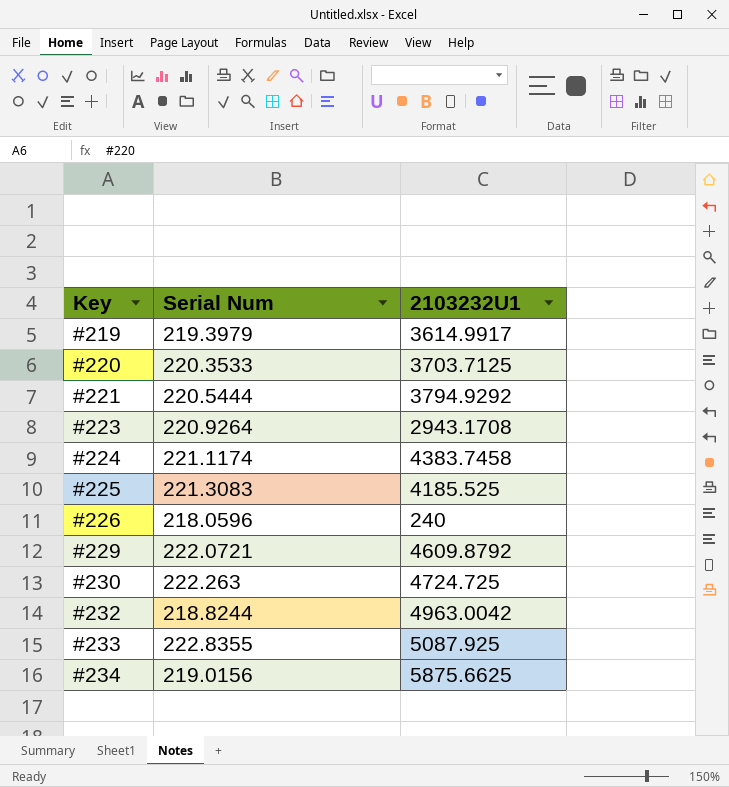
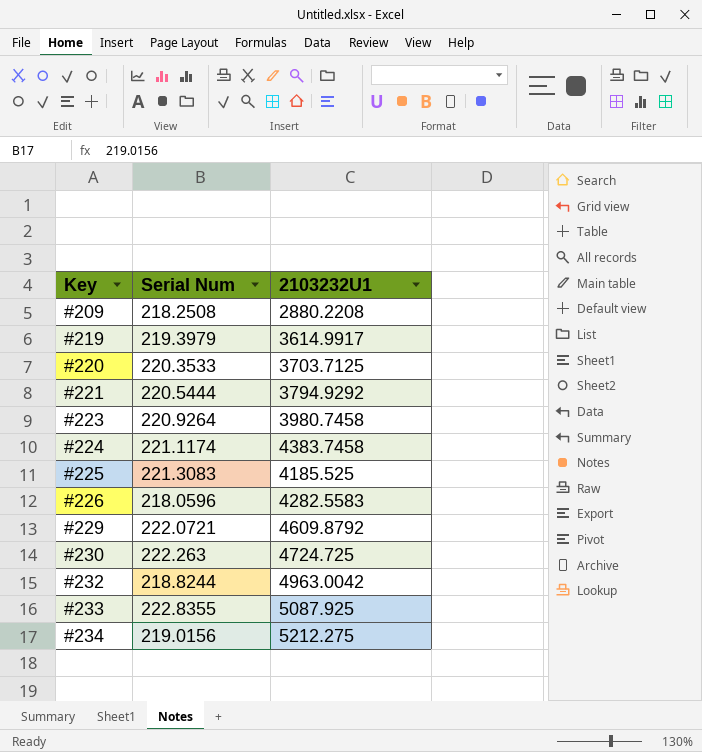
row #209: none -> 218.2508 | 2880.2208
#223 | 2103232U1: 2943.1708 -> 3980.7458
#226 | 2103232U1: 240 -> 4282.5583
#234 | 2103232U1: 5875.6625 -> 5212.275

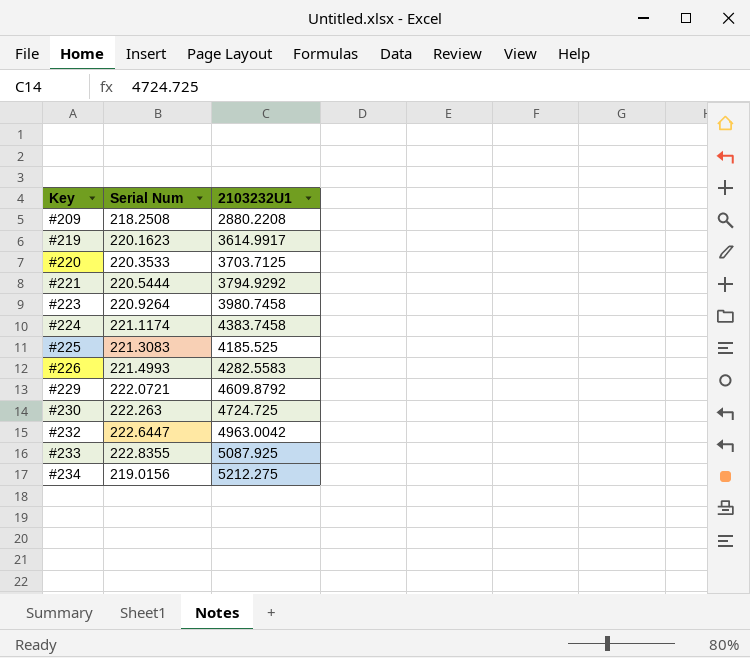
#219 | Serial Num: 219.3979 -> 220.1623
#226 | Serial Num: 218.0596 -> 221.4993
#232 | Serial Num: 218.8244 -> 222.6447

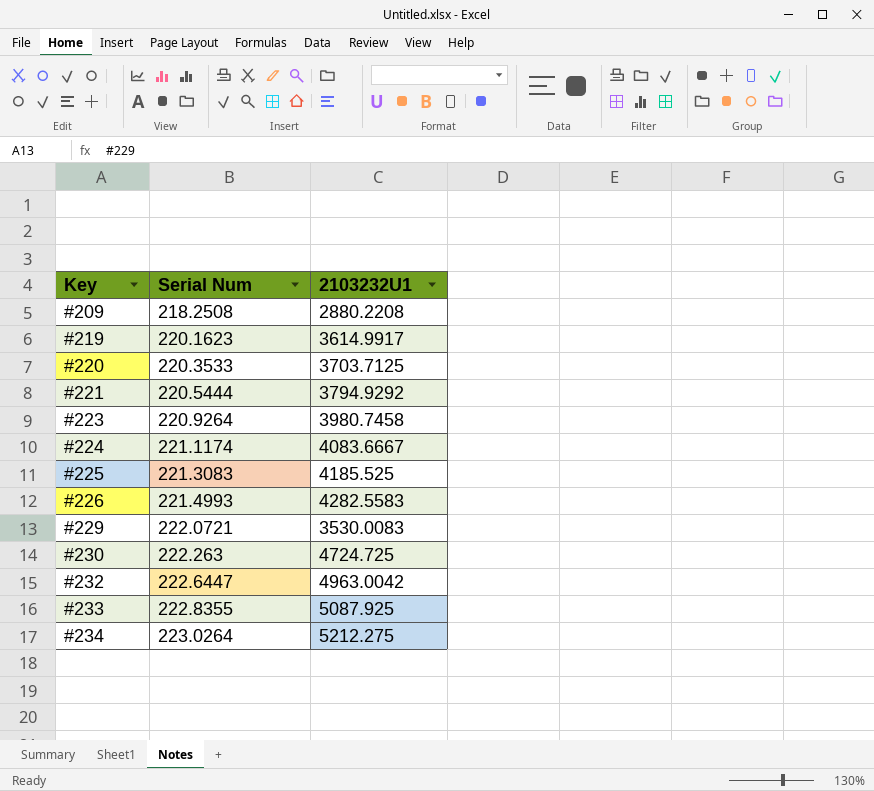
#224 | 2103232U1: 4383.7458 -> 4083.6667
#229 | 2103232U1: 4609.8792 -> 3530.0083
#234 | Serial Num: 219.0156 -> 223.0264

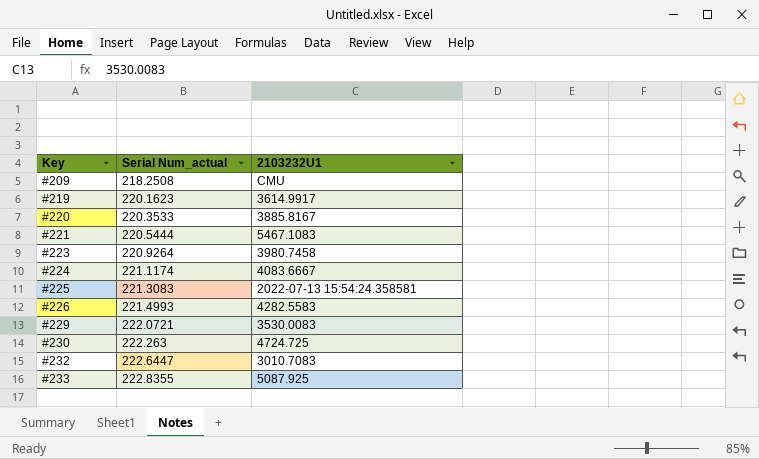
column name: Serial Num -> Serial Num_actual
row #234: 223.0264 | 5212.275 -> none
#209 | 2103232U1: 2880.2208 -> CMU
#220 | 2103232U1: 3703.7125 -> 3885.8167
#221 | 2103232U1: 3794.9292 -> 5467.1083
#225 | 2103232U1: 4185.525 -> 2022-07-13 15:54:24.358581
#232 | 2103232U1: 4963.0042 -> 3010.7083

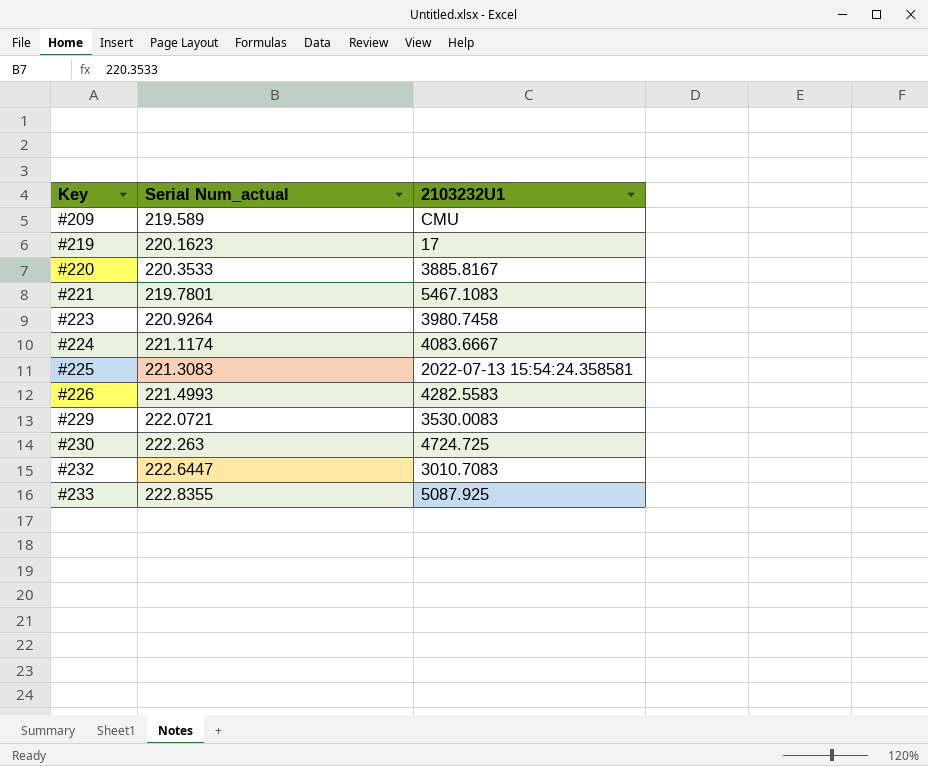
#209 | Serial Num_actual: 218.2508 -> 219.589
#219 | 2103232U1: 3614.9917 -> 17
#221 | Serial Num_actual: 220.5444 -> 219.7801

